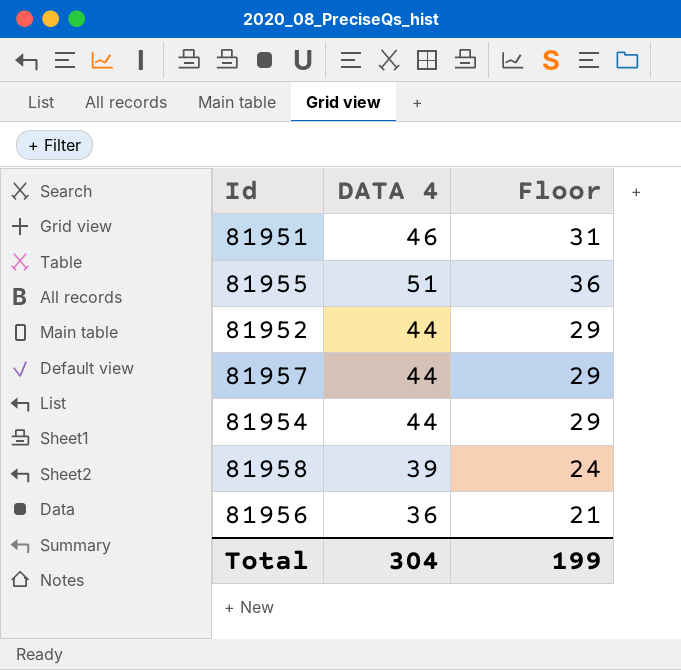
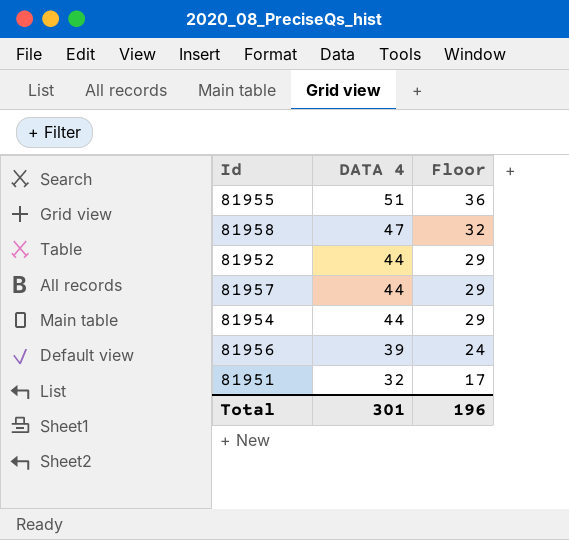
row order: none -> DATA 4 descending
81958 | DATA 4: 39 -> 47
81958 | Floor: 24 -> 32
81956 | DATA 4: 36 -> 39
81956 | Floor: 21 -> 24
81951 | DATA 4: 46 -> 32
81951 | Floor: 31 -> 17
Total | DATA 4: 304 -> 301
Total | Floor: 199 -> 196

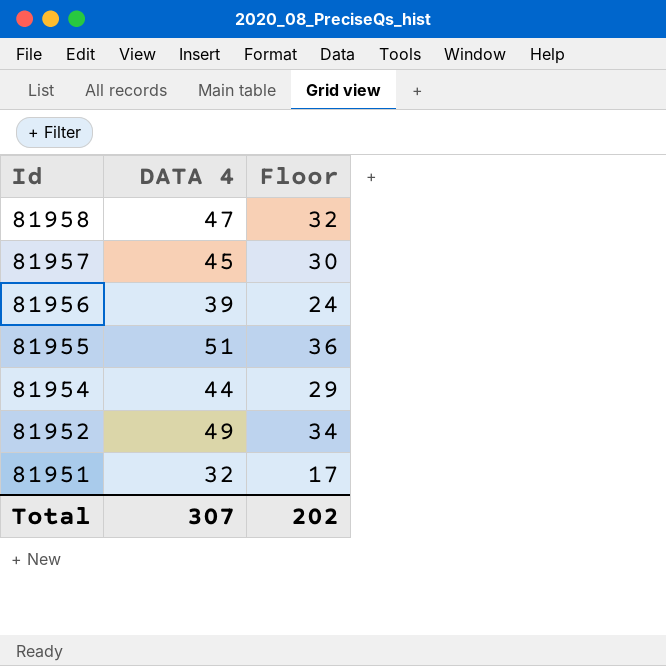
row order: DATA 4 descending -> Id descending
81957 | DATA 4: 44 -> 45
81957 | Floor: 29 -> 30
81952 | DATA 4: 44 -> 49
81952 | Floor: 29 -> 34
Total | DATA 4: 301 -> 307
Total | Floor: 196 -> 202

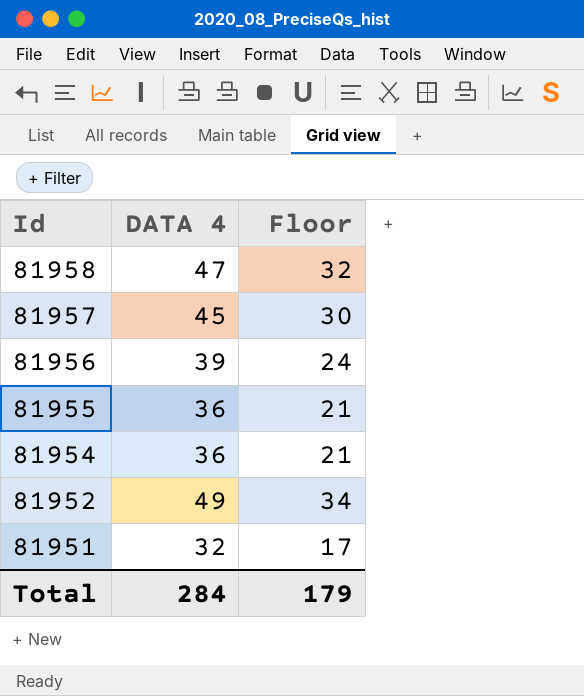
81955 | DATA 4: 51 -> 36
81955 | Floor: 36 -> 21
81954 | DATA 4: 44 -> 36
81954 | Floor: 29 -> 21
Total | DATA 4: 307 -> 284
Total | Floor: 202 -> 179

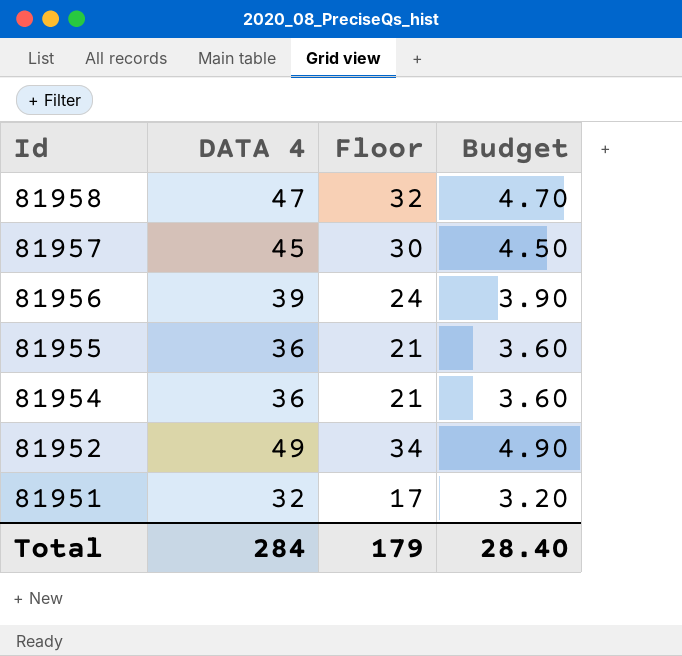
column Budget | formula: none -> [DATA 4] * 0.1

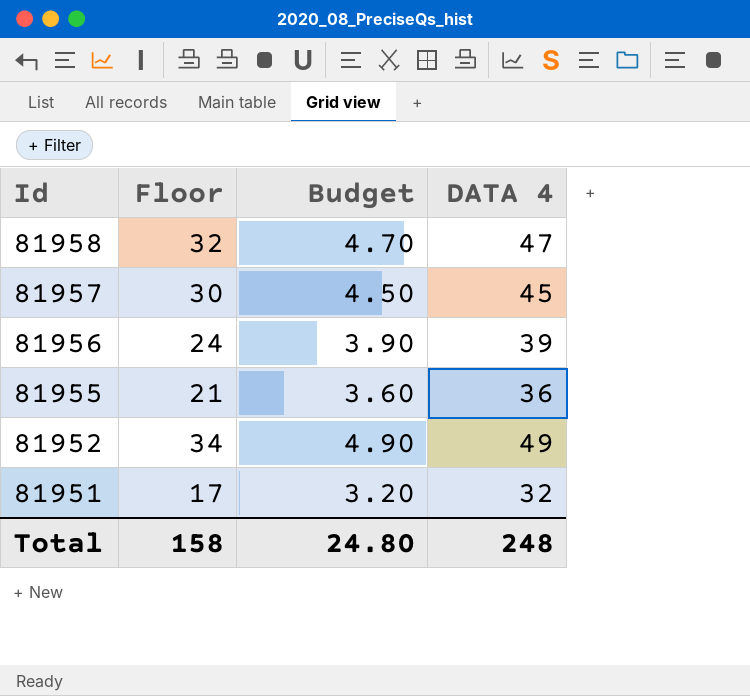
column DATA 4 | position: 2 -> 4
row 81954: 36 | 21 | 3.60 -> none
Total | Floor: 179 -> 158
Total | Budget: 28.40 -> 24.80
Total | DATA 4: 284 -> 248

